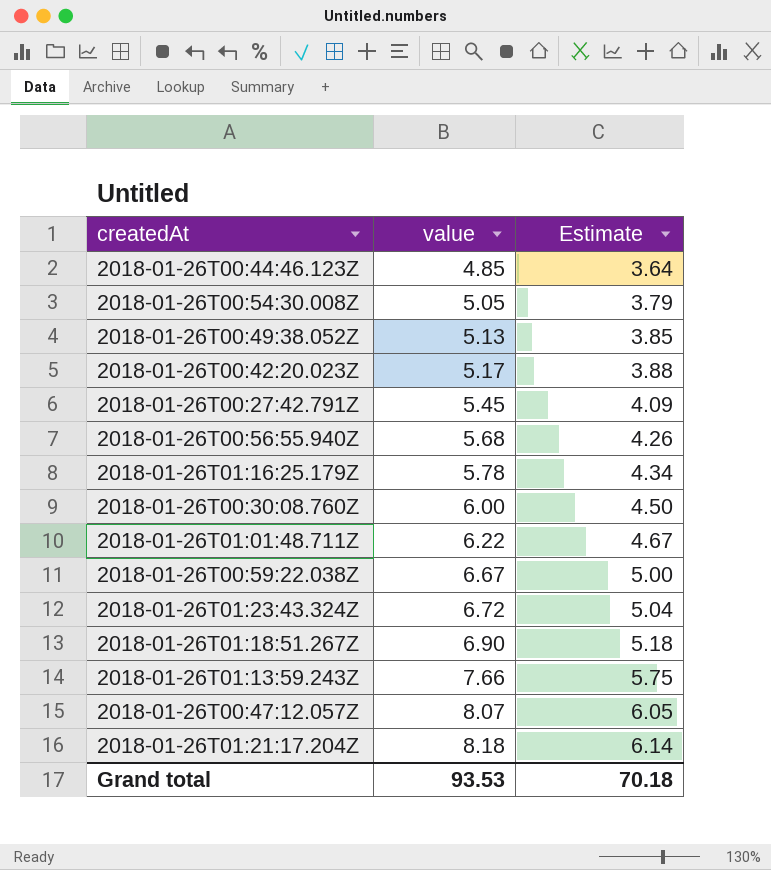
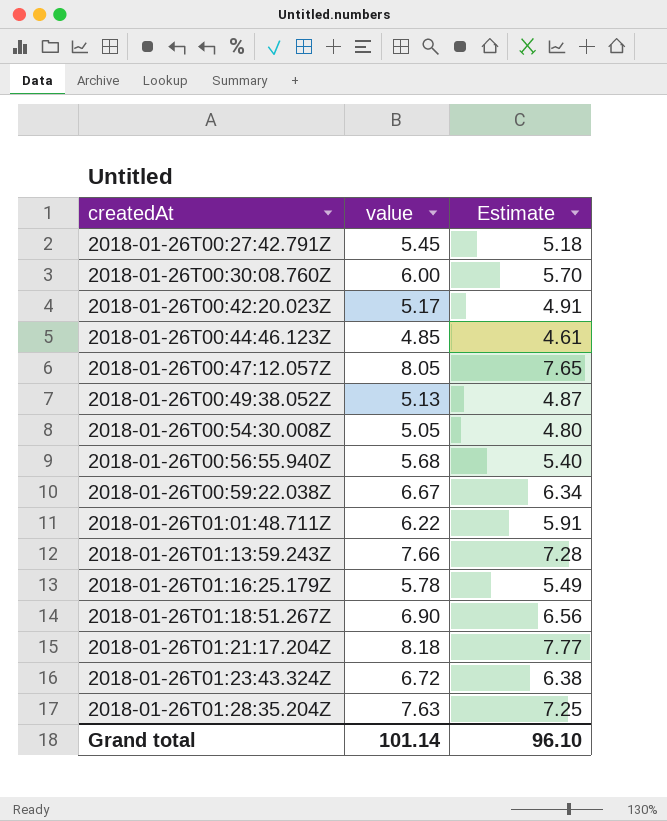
row order: value ascending -> createdAt ascending
column Estimate | formula: [value] * 0.75 -> [value] * 0.95
2018-01-26T00:47:12.057Z | value: 8.07 -> 8.05
row 2018-01-26T01:28:35.204Z: none -> 7.63 | 7.25
Grand total | value: 93.53 -> 101.14
Grand total | Estimate: 70.18 -> 96.10

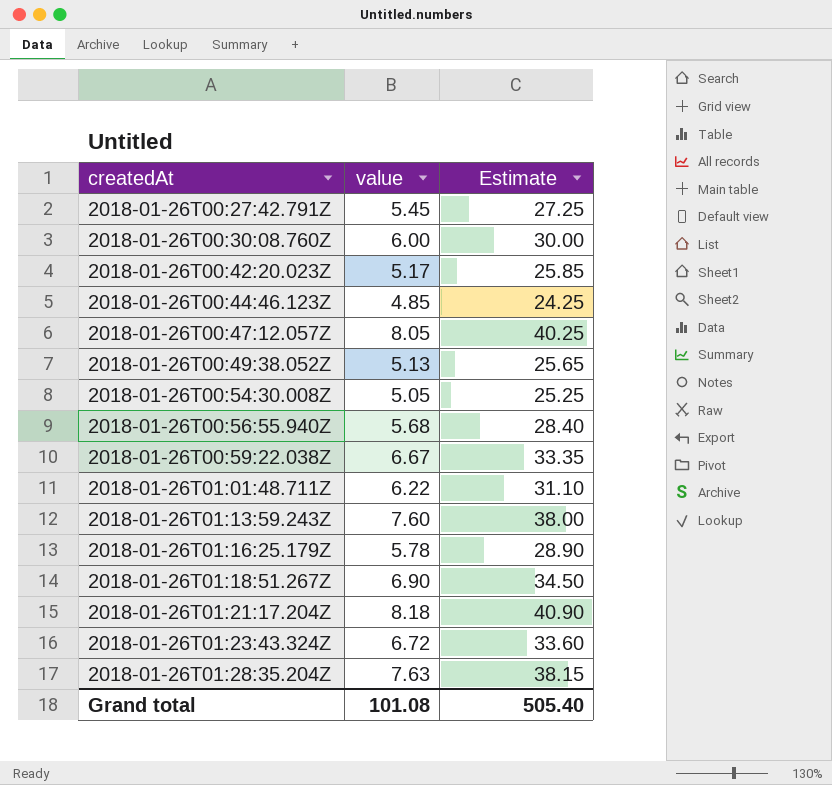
column Estimate | formula: [value] * 0.95 -> [value] * 5
2018-01-26T01:13:59.243Z | value: 7.66 -> 7.60
Grand total | value: 101.14 -> 101.08
Grand total | Estimate: 96.10 -> 505.40

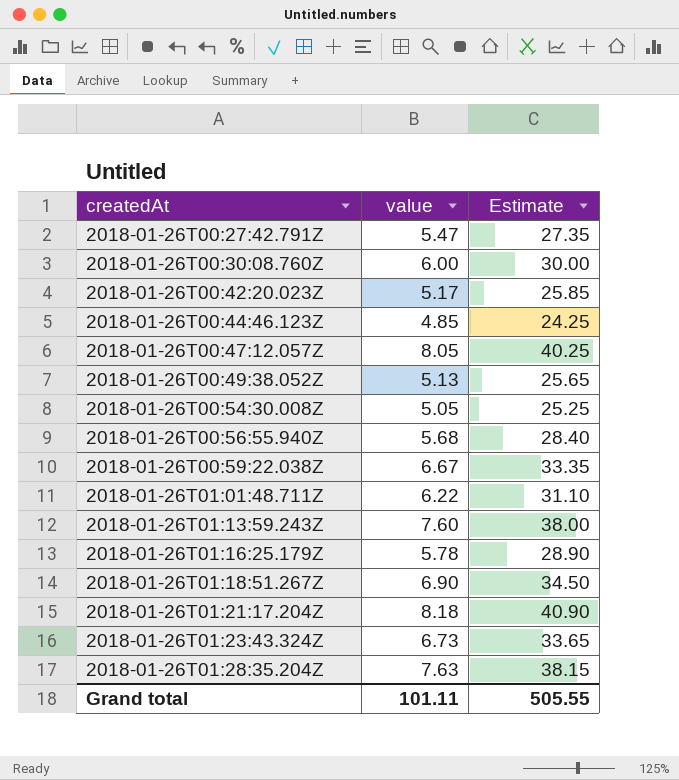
2018-01-26T00:27:42.791Z | value: 5.45 -> 5.47
2018-01-26T00:27:42.791Z | Estimate: 27.25 -> 27.35
2018-01-26T01:23:43.324Z | value: 6.72 -> 6.73
2018-01-26T01:23:43.324Z | Estimate: 33.60 -> 33.65
Grand total | value: 101.08 -> 101.11
Grand total | Estimate: 505.40 -> 505.55

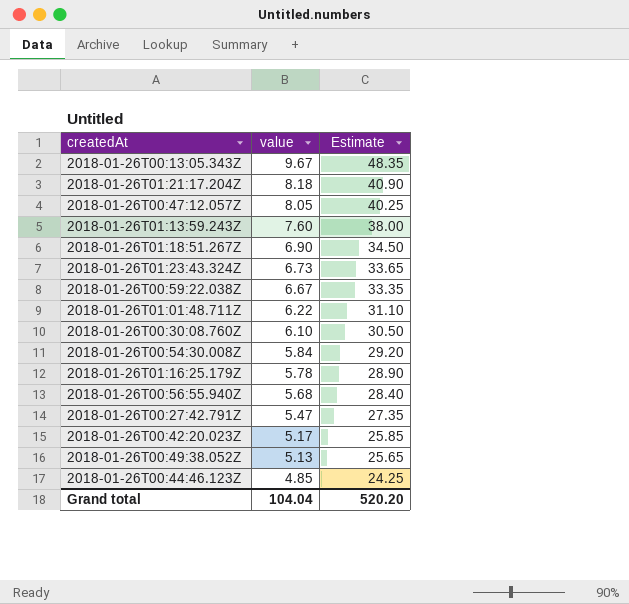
row order: createdAt ascending -> value descending
row 2018-01-26T01:28:35.204Z: 7.63 | 38.15 -> none
row 2018-01-26T00:13:05.343Z: none -> 9.67 | 48.35
2018-01-26T00:30:08.760Z | value: 6.00 -> 6.10
2018-01-26T00:30:08.760Z | Estimate: 30.00 -> 30.50
2018-01-26T00:54:30.008Z | value: 5.05 -> 5.84
2018-01-26T00:54:30.008Z | Estimate: 25.25 -> 29.20
Grand total | value: 101.11 -> 104.04
Grand total | Estimate: 505.55 -> 520.20

